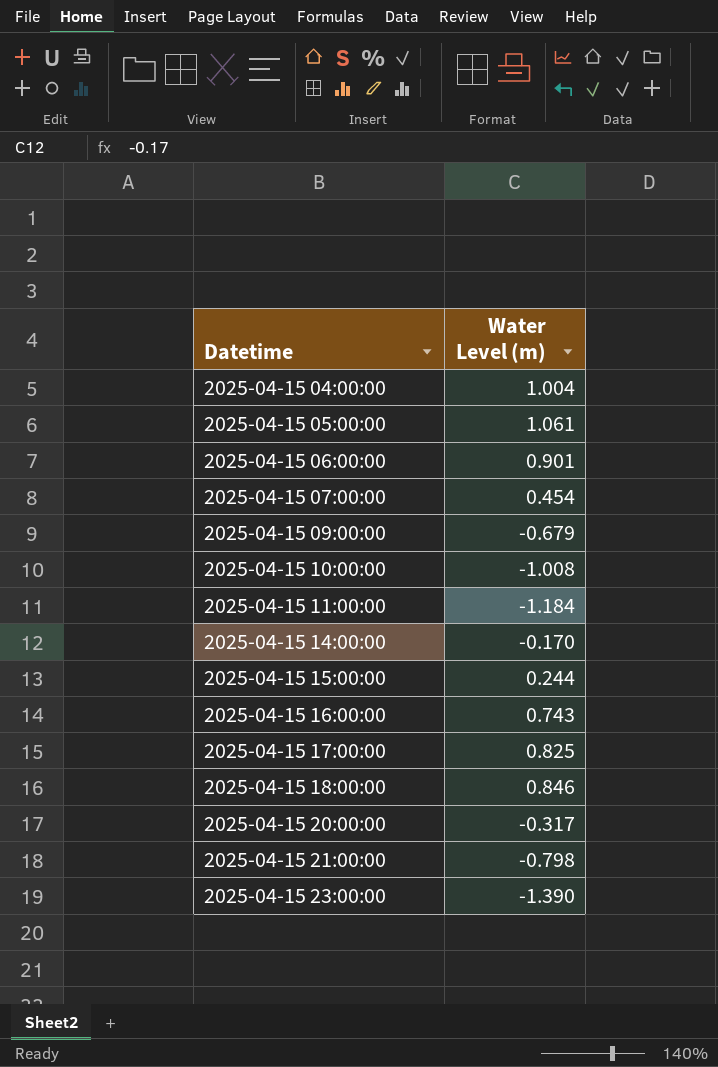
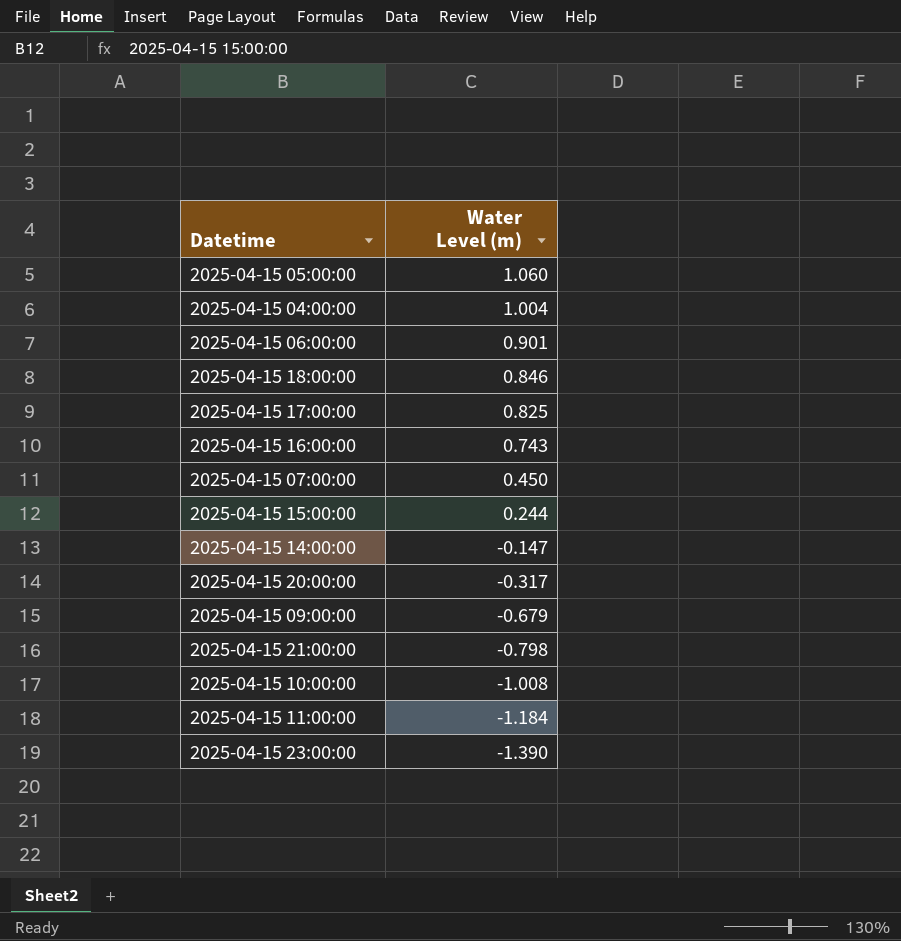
row order: Datetime ascending -> Water Level (m) descending
2025-04-15 05:00:00 | Water Level (m): 1.061 -> 1.060
2025-04-15 07:00:00 | Water Level (m): 0.454 -> 0.450
2025-04-15 14:00:00 | Water Level (m): -0.170 -> -0.147

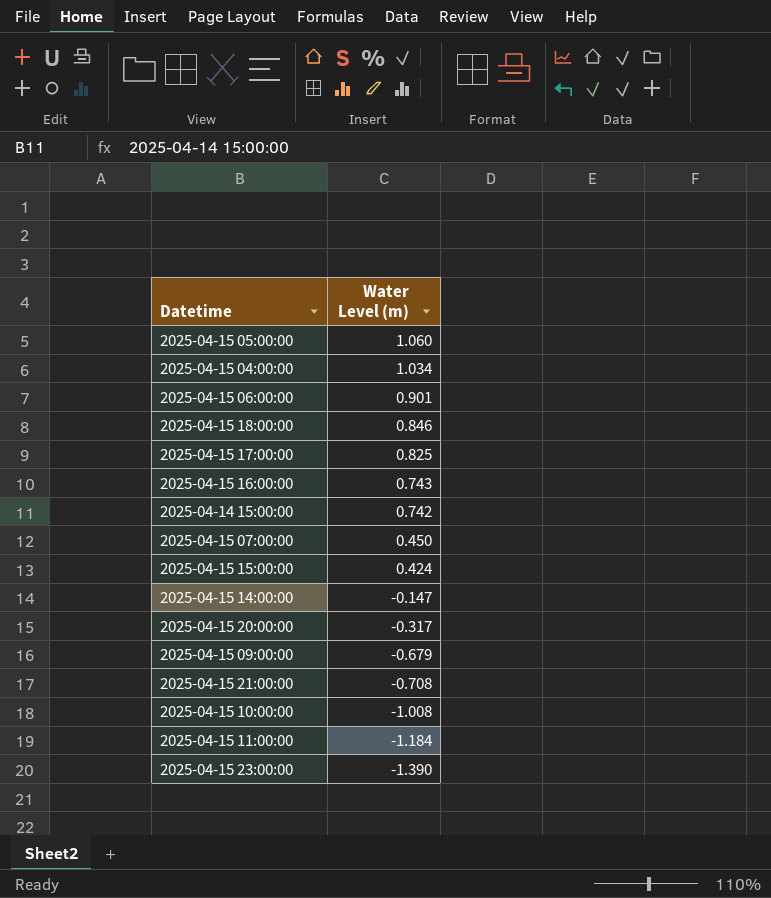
2025-04-15 04:00:00 | Water Level (m): 1.004 -> 1.034
row 2025-04-14 15:00:00: none -> 0.742
2025-04-15 15:00:00 | Water Level (m): 0.244 -> 0.424
2025-04-15 21:00:00 | Water Level (m): -0.798 -> -0.708

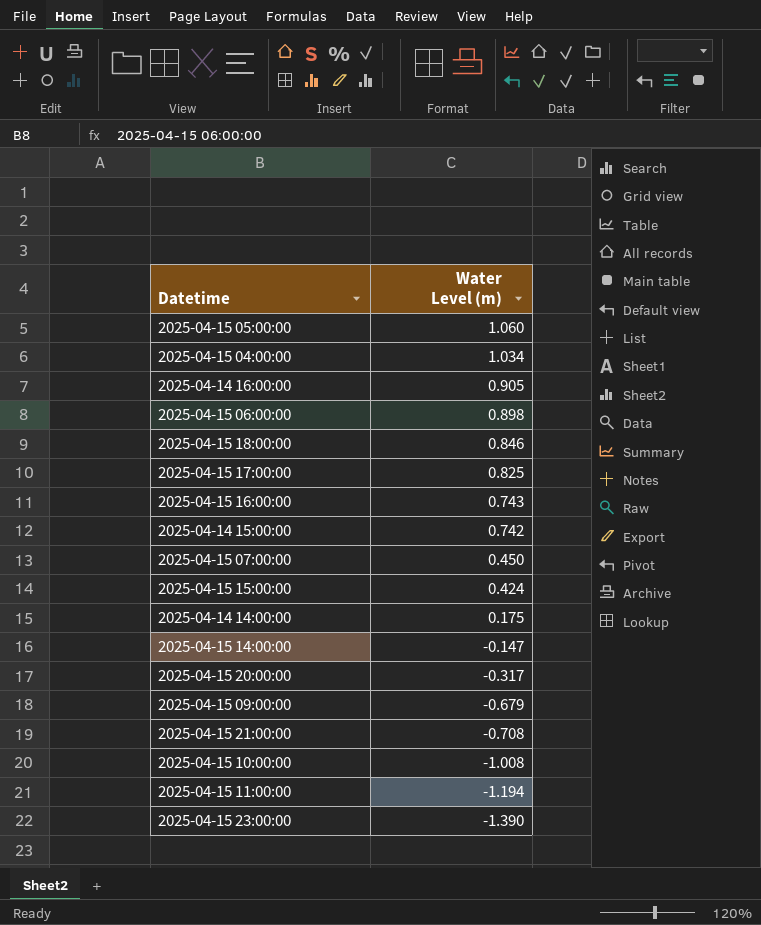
row 2025-04-14 16:00:00: none -> 0.905
2025-04-15 06:00:00 | Water Level (m): 0.901 -> 0.898
row 2025-04-14 14:00:00: none -> 0.175
2025-04-15 11:00:00 | Water Level (m): -1.184 -> -1.194

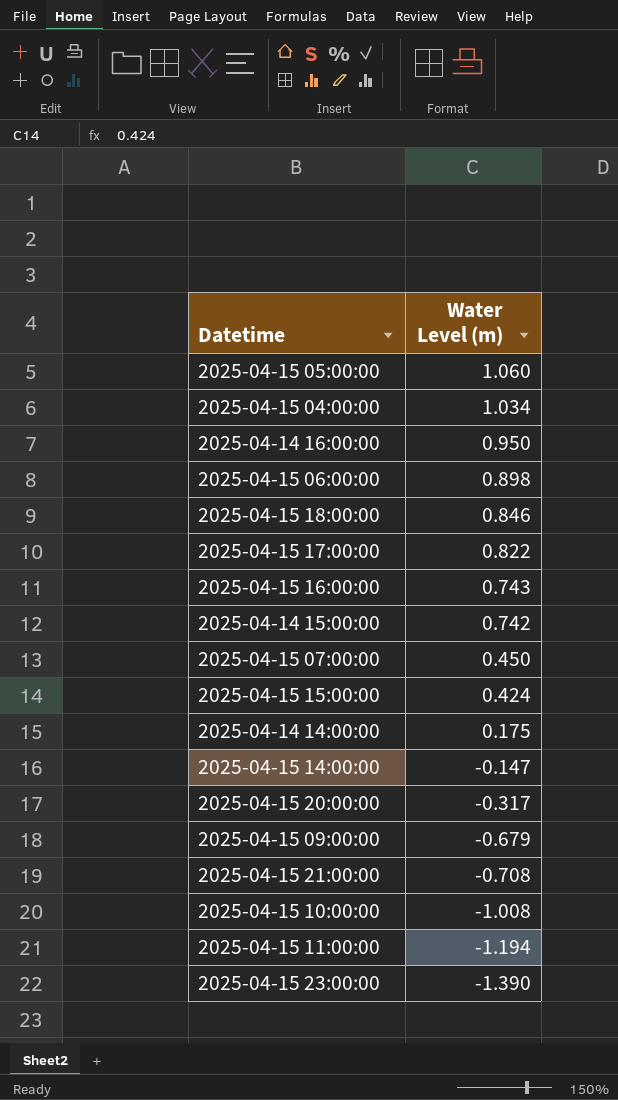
2025-04-14 16:00:00 | Water Level (m): 0.905 -> 0.950
2025-04-15 17:00:00 | Water Level (m): 0.825 -> 0.822

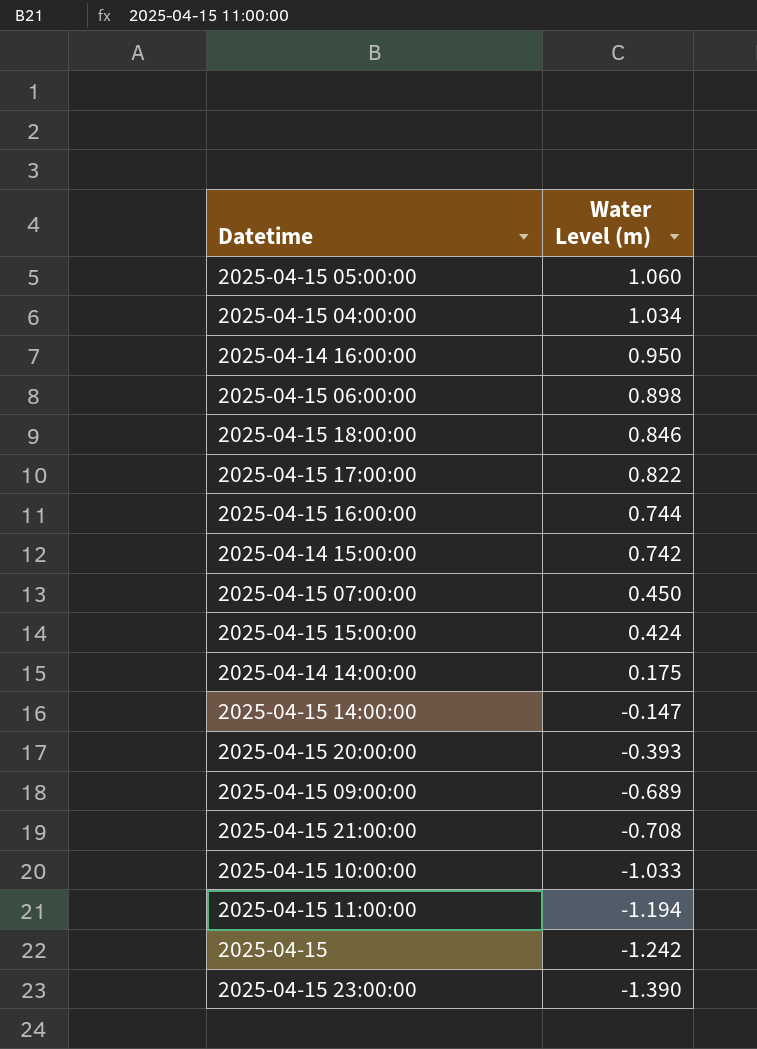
2025-04-15 16:00:00 | Water Level (m): 0.743 -> 0.744
2025-04-15 20:00:00 | Water Level (m): -0.317 -> -0.393
2025-04-15 09:00:00 | Water Level (m): -0.679 -> -0.689
2025-04-15 10:00:00 | Water Level (m): -1.008 -> -1.033
row 2025-04-15: none -> -1.242

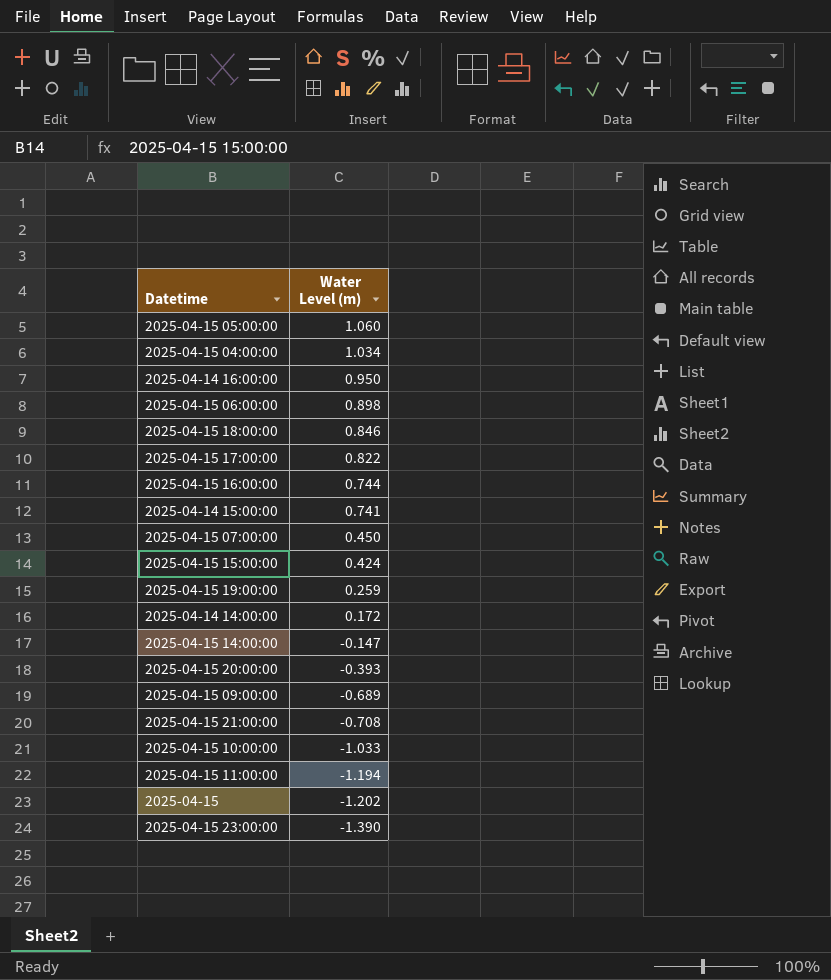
2025-04-14 15:00:00 | Water Level (m): 0.742 -> 0.741
row 2025-04-15 19:00:00: none -> 0.259
2025-04-14 14:00:00 | Water Level (m): 0.175 -> 0.172
2025-04-15 | Water Level (m): -1.242 -> -1.202

